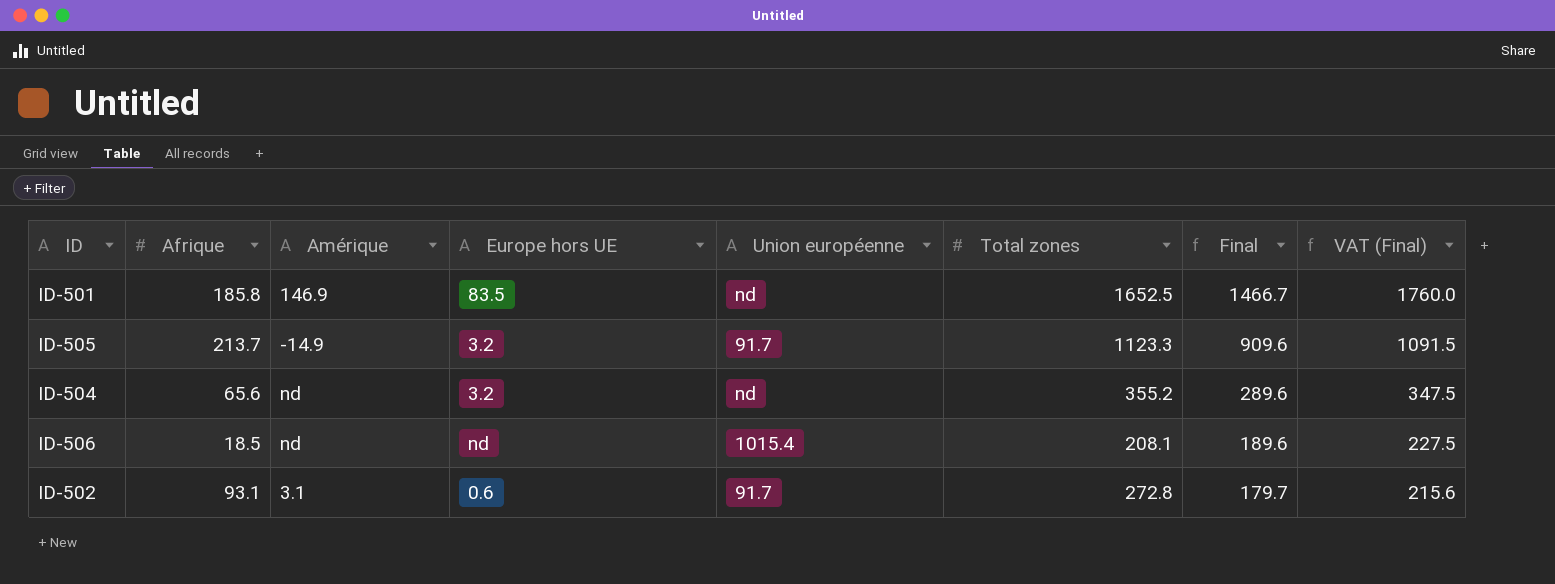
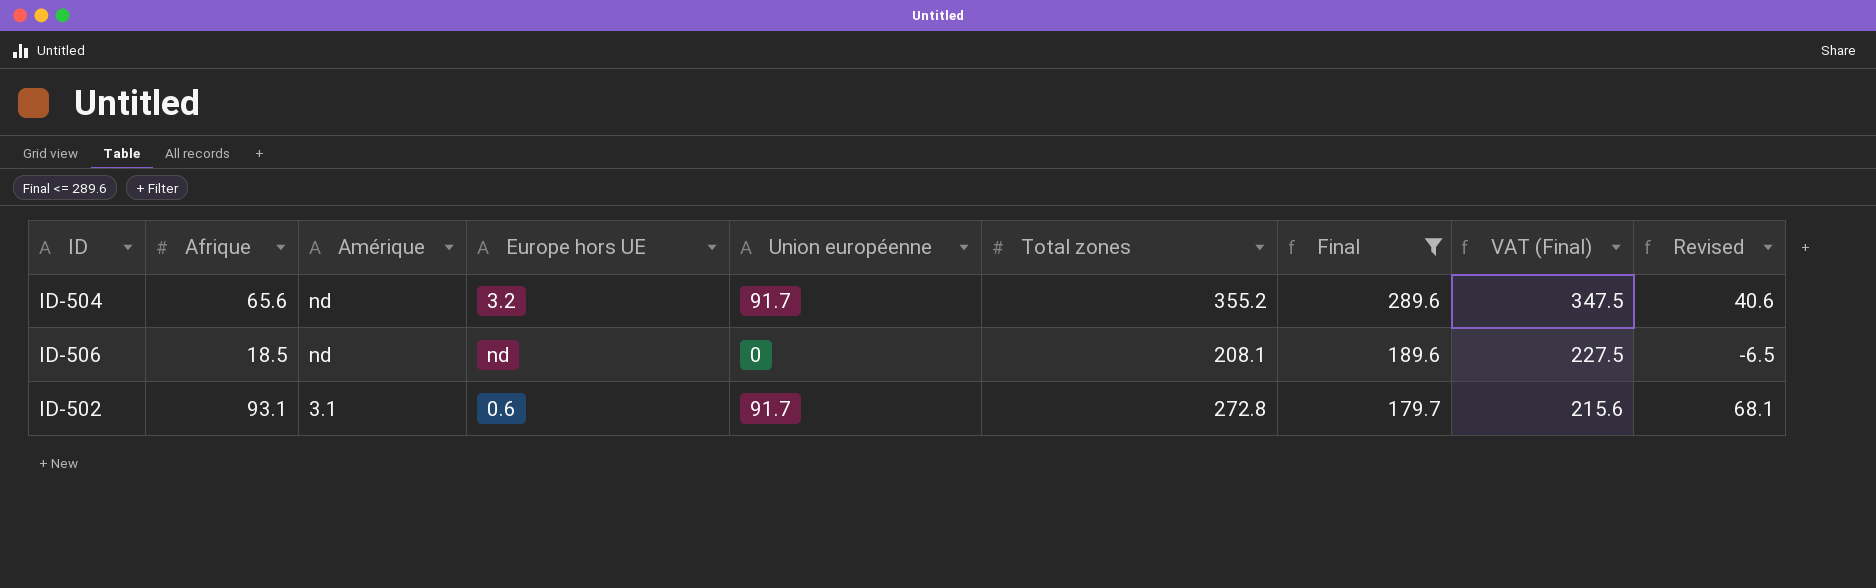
filter: none -> Final <= 289.6
column Revised | formula: none -> [Afrique] - 25
ID-504 | Union européenne: nd -> 91.7
ID-506 | Union européenne: 1015.4 -> 0

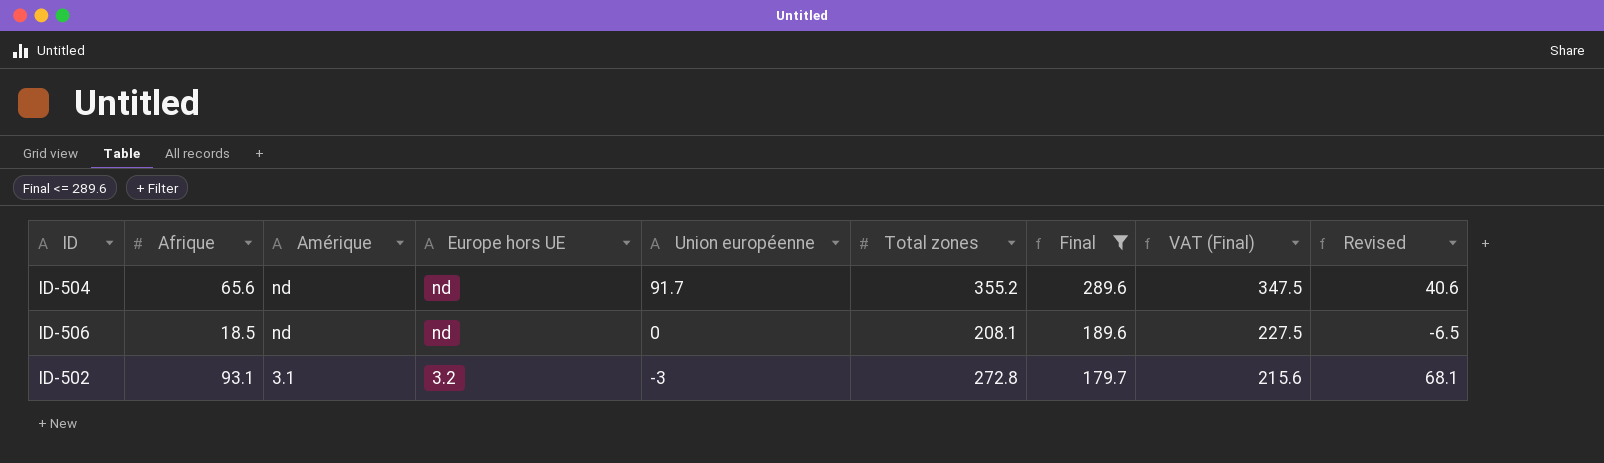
ID-504 | Europe hors UE: 3.2 -> nd
ID-502 | Europe hors UE: 0.6 -> 3.2
ID-502 | Union européenne: 91.7 -> -3

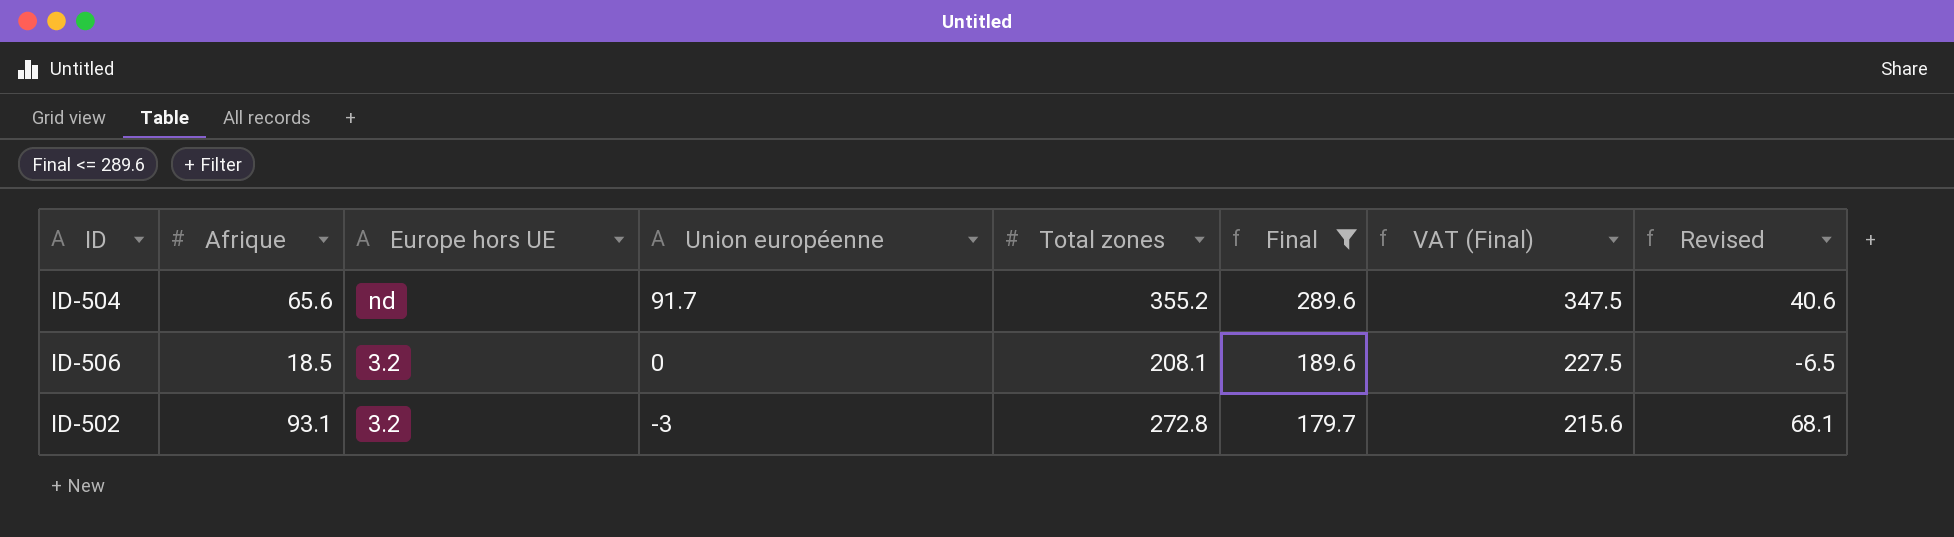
column Amérique | position: 3 -> none
ID-506 | Europe hors UE: nd -> 3.2

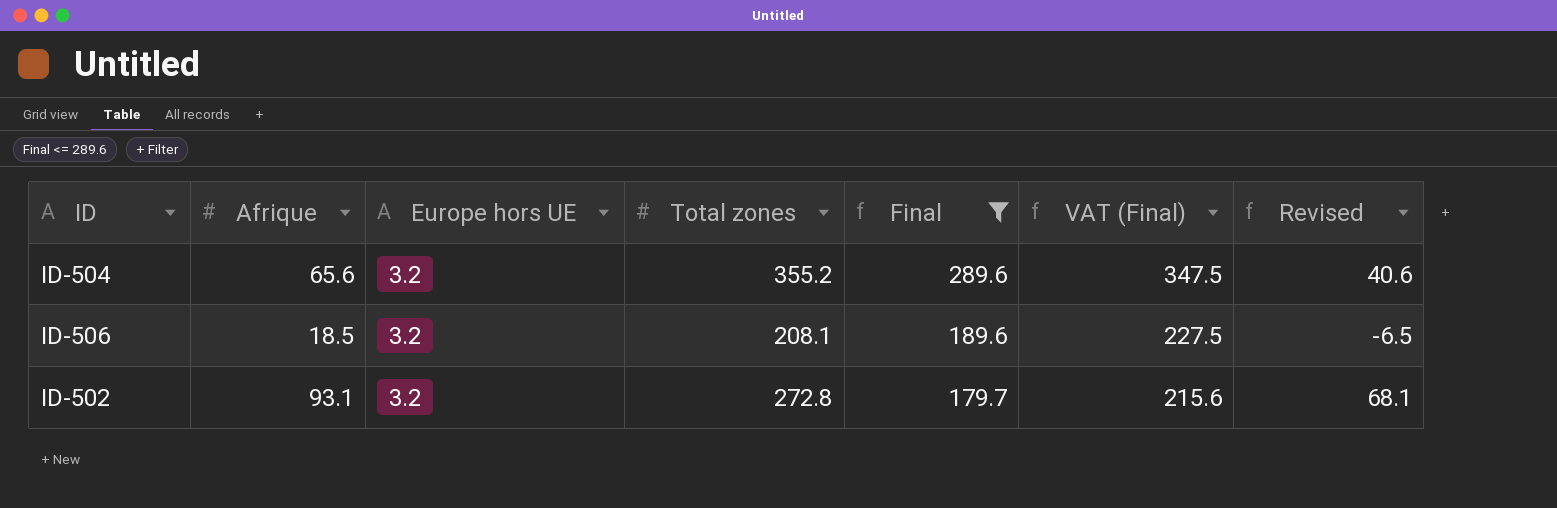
column Union européenne | position: 4 -> none
ID-504 | Europe hors UE: nd -> 3.2

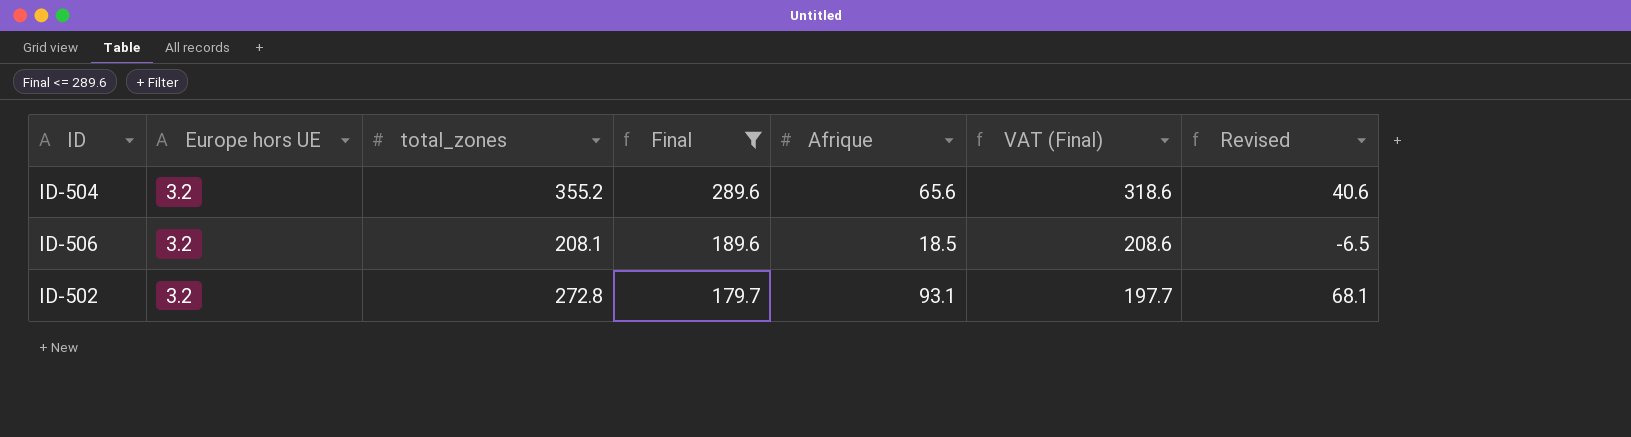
column name: Total zones -> total_zones
column Afrique | position: 2 -> 5
column VAT (Final) | formula: [Final] * 1.2 -> [Final] * 1.1

